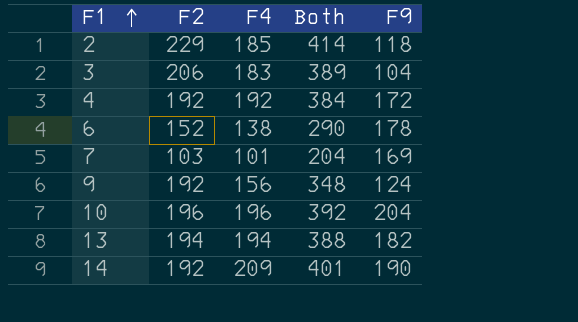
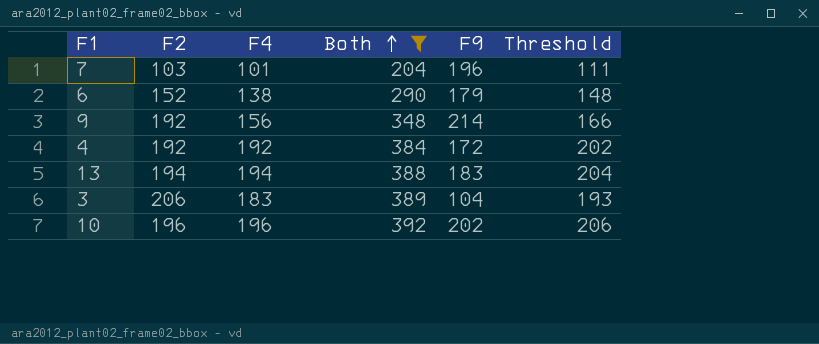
filter: none -> Both <= 392
row order: F1 ascending -> Both ascending
column Threshold | formula: none -> [F4] + 10
7 | F9: 169 -> 196
6 | F9: 178 -> 179
9 | F9: 124 -> 214
13 | F9: 182 -> 183
10 | F9: 204 -> 202

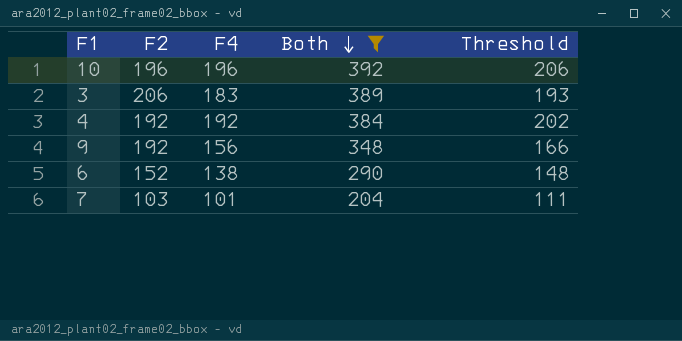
row order: Both ascending -> Both descending
column F9 | position: 5 -> none
row 13: 194 | 194 | 388 | 183 | 204 -> none

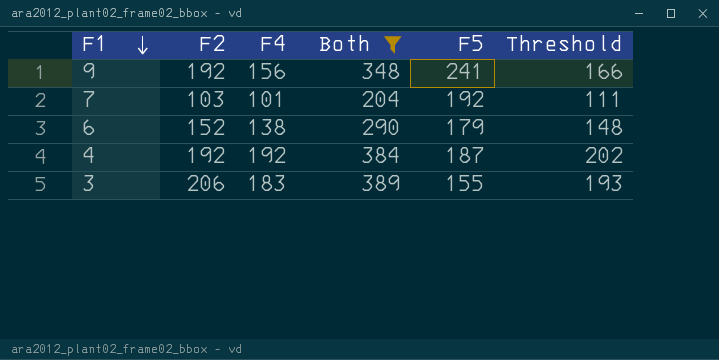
row order: Both descending -> F1 descending
column F5 | position: none -> 5
row 10: 196 | 196 | 392 | 206 -> none

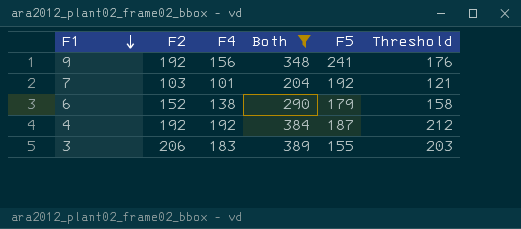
column Threshold | formula: [F4] + 10 -> [F4] + 20

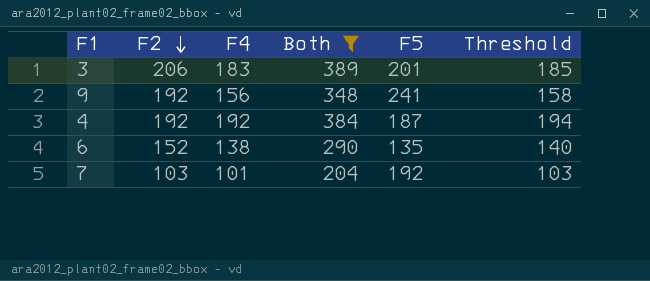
row order: F1 descending -> F2 descending
column Threshold | formula: [F4] + 20 -> [F4] + 2
3 | F5: 155 -> 201
6 | F5: 179 -> 135

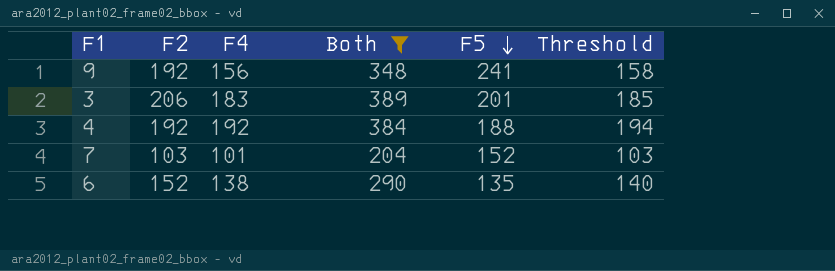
row order: F2 descending -> F5 descending
4 | F5: 187 -> 188
7 | F5: 192 -> 152

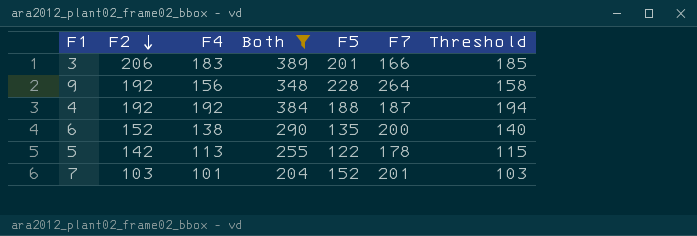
row order: F5 descending -> F2 descending
column F7 | position: none -> 6
9 | F5: 241 -> 228
row 5: none -> 142 | 113 | 255 | 122 | 178 | 115

